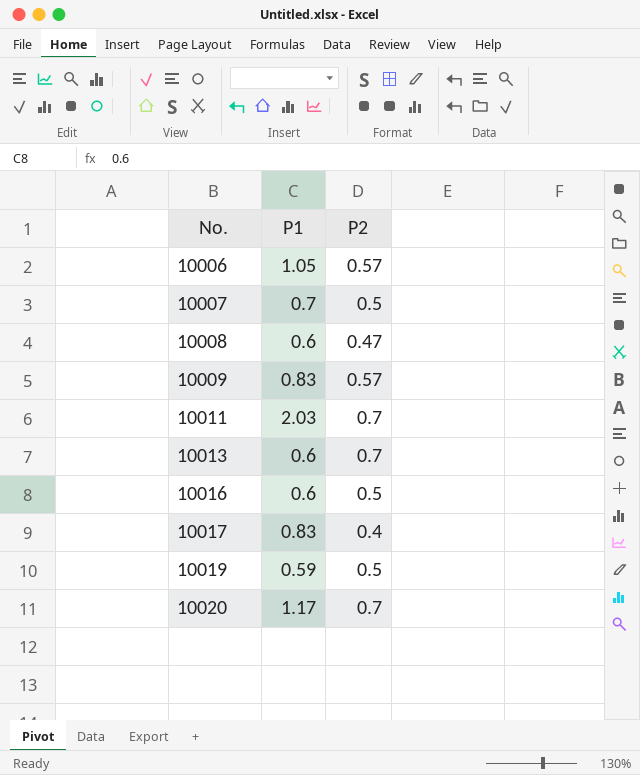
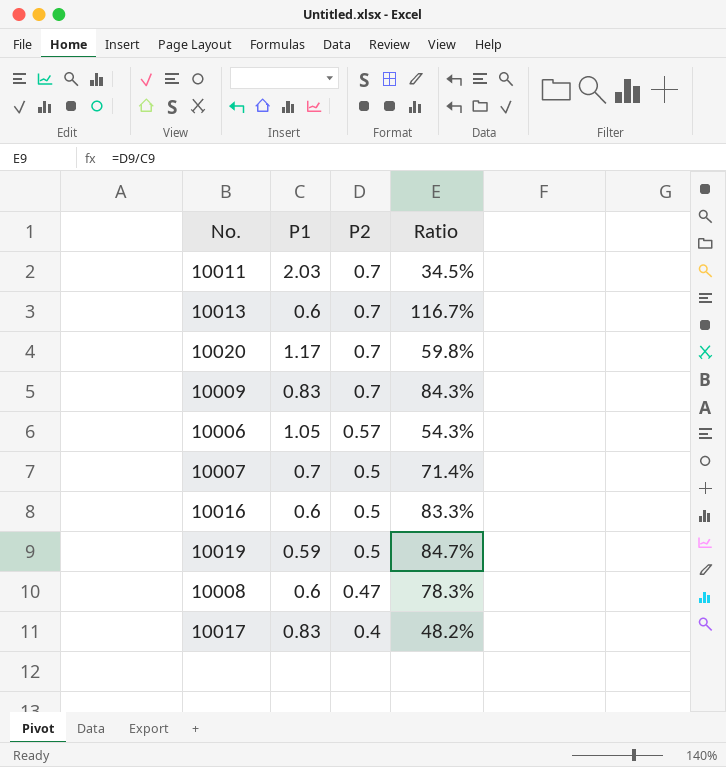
row order: No. ascending -> P2 descending
column Ratio | formula: none -> [P2] / [P1]
10009 | P2: 0.57 -> 0.7

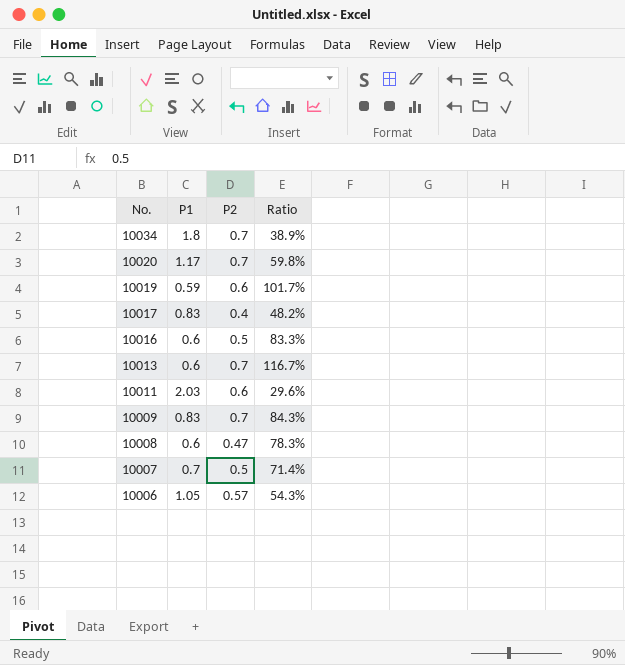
row order: P2 descending -> No. descending
row 10034: none -> 1.8 | 0.7 | 38.9%
10019 | P2: 0.5 -> 0.6
10019 | Ratio: 84.7% -> 101.7%
10011 | P2: 0.7 -> 0.6
10011 | Ratio: 34.5% -> 29.6%

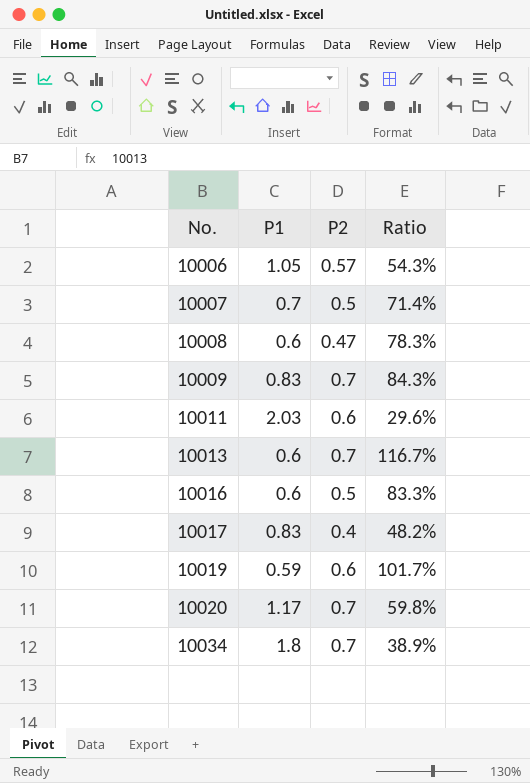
row order: No. descending -> No. ascending

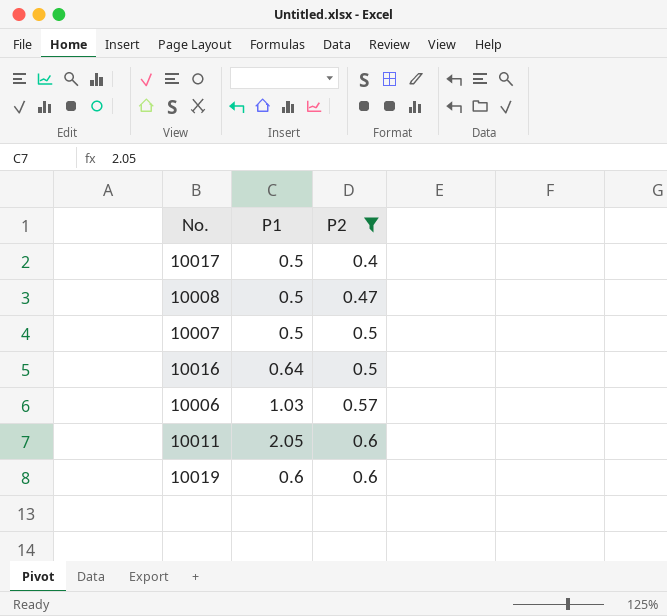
filter: none -> P2 != 0.7
row order: No. ascending -> P2 ascending
column Ratio | formula: [P2] / [P1] -> none
10017 | P1: 0.83 -> 0.5
10008 | P1: 0.6 -> 0.5
10007 | P1: 0.7 -> 0.5
10016 | P1: 0.6 -> 0.64
10006 | P1: 1.05 -> 1.03
10011 | P1: 2.03 -> 2.05
10019 | P1: 0.59 -> 0.6

